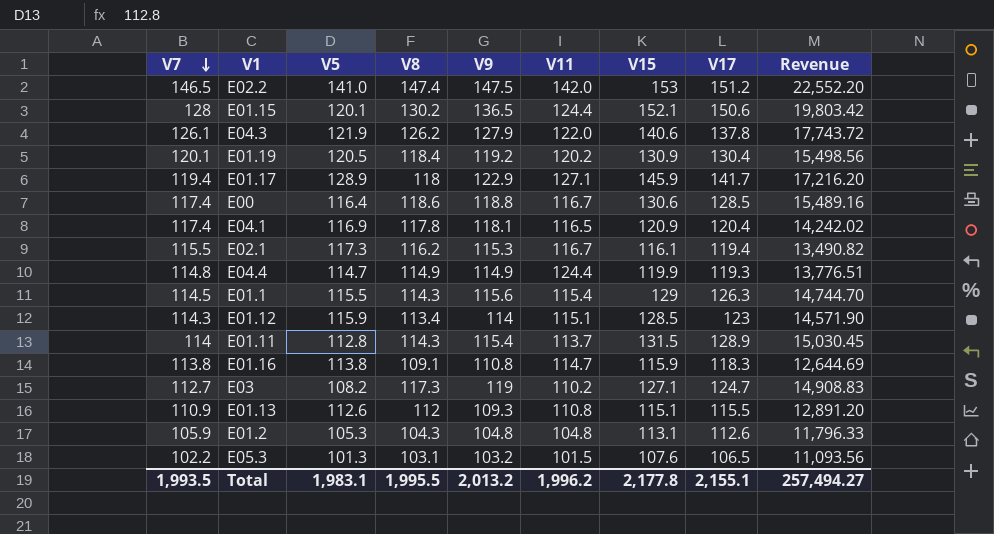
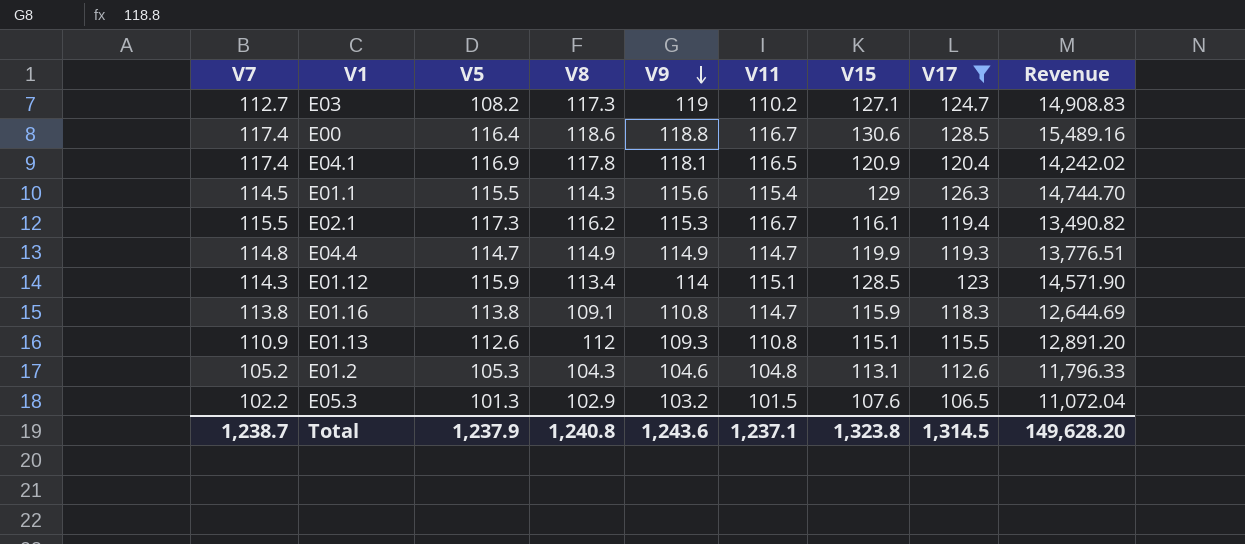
filter: none -> V17 <= 128.5
row order: V7 descending -> V9 descending
E04.4 | V11: 124.4 -> 114.7
E01.2 | V7: 105.9 -> 105.2
E01.2 | V9: 104.8 -> 104.6
E05.3 | V8: 103.1 -> 102.9
E05.3 | Revenue: 11,093.56 -> 11,072.04
Total | V7: 1,993.5 -> 1,238.7
Total | V5: 1,983.1 -> 1,237.9
Total | V8: 1,995.5 -> 1,240.8
Total | V9: 2,013.2 -> 1,243.6
Total | V11: 1,996.2 -> 1,237.1
Total | V15: 2,177.8 -> 1,323.8
Total | V17: 2,155.1 -> 1,314.5
Total | Revenue: 257,494.27 -> 149,628.20

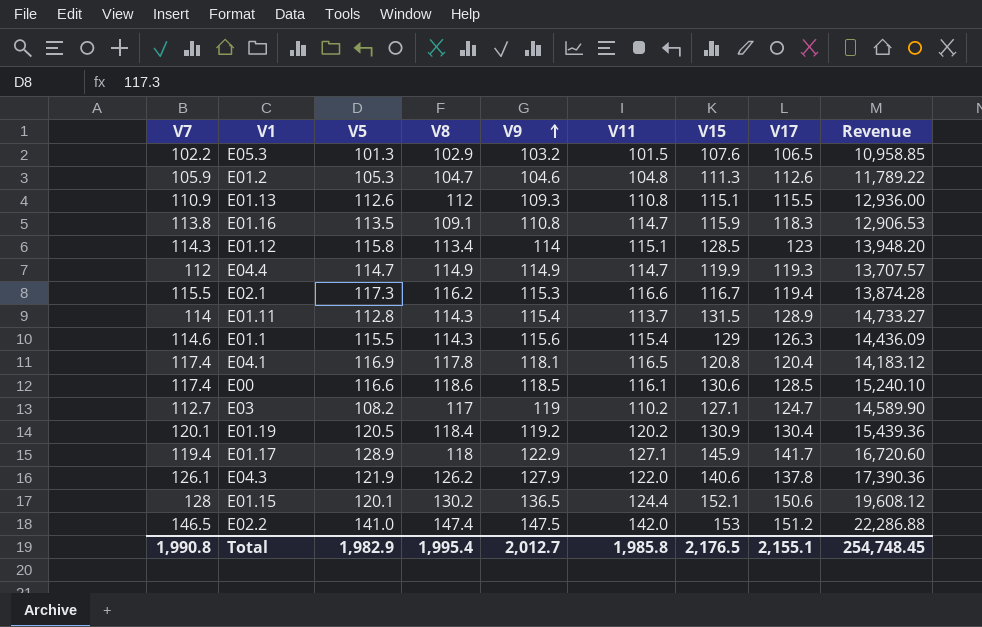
filter: V17 <= 128.5 -> none
row order: V9 descending -> V9 ascending
column Revenue | formula: [V8] * [V15] -> [V8] * [V17]
E01.2 | V7: 105.2 -> 105.9
E01.2 | V8: 104.3 -> 104.7
E01.2 | V15: 113.1 -> 111.3
E01.16 | V5: 113.8 -> 113.5
E01.12 | V5: 115.9 -> 115.8
E04.4 | V7: 114.8 -> 112
E02.1 | V11: 116.7 -> 116.6
E02.1 | V15: 116.1 -> 116.7
E01.1 | V7: 114.5 -> 114.6
E04.1 | V15: 120.9 -> 120.8
E00 | V5: 116.4 -> 116.6
E00 | V9: 118.8 -> 118.5
E00 | V11: 116.7 -> 116.1
E03 | V8: 117.3 -> 117
Total | V7: 1,238.7 -> 1,990.8
Total | V5: 1,237.9 -> 1,982.9
Total | V8: 1,240.8 -> 1,995.4
Total | V9: 1,243.6 -> 2,012.7
Total | V11: 1,237.1 -> 1,985.8
Total | V15: 1,323.8 -> 2,176.5
Total | V17: 1,314.5 -> 2,155.1
Total | Revenue: 149,628.20 -> 254,748.45

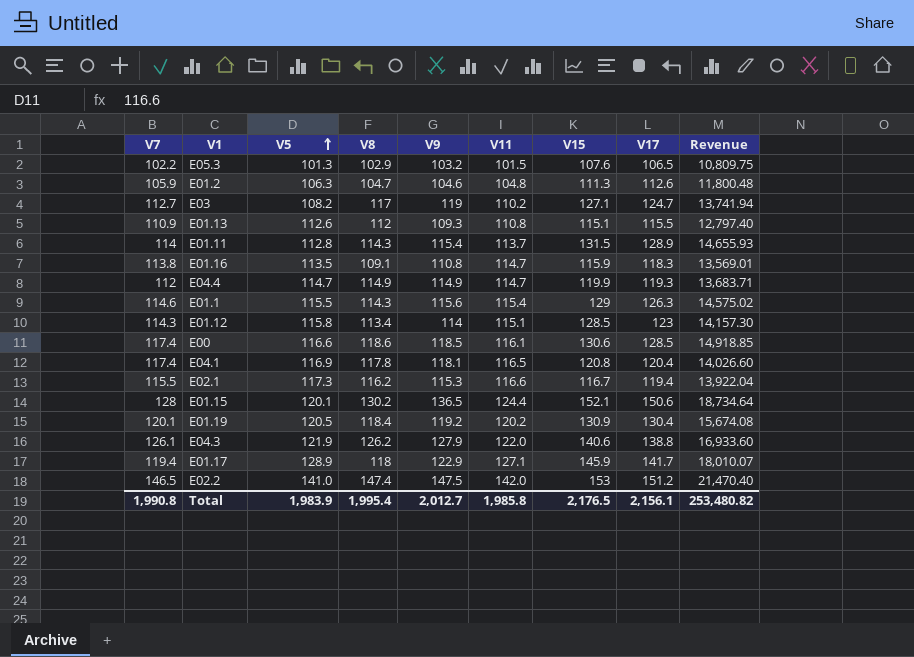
row order: V9 ascending -> V5 ascending
column Revenue | formula: [V8] * [V17] -> [V11] * [V17]
E01.2 | V5: 105.3 -> 106.3
E04.3 | V17: 137.8 -> 138.8
Total | V5: 1,982.9 -> 1,983.9
Total | V17: 2,155.1 -> 2,156.1
Total | Revenue: 254,748.45 -> 253,480.82

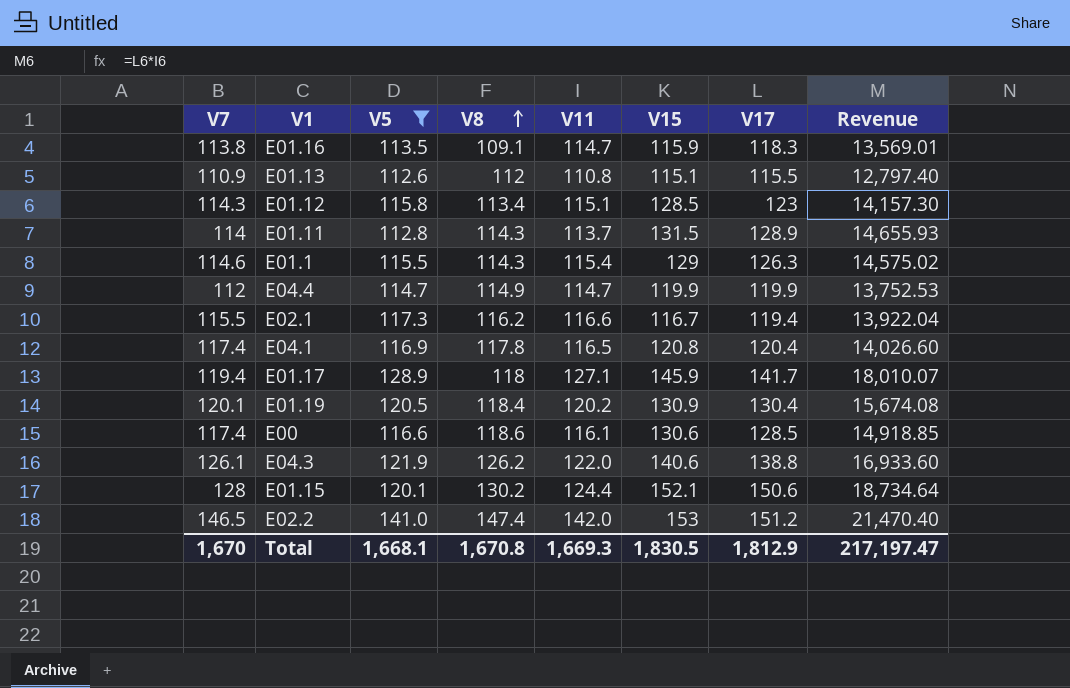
filter: none -> V5 >= 112.6
row order: V5 ascending -> V8 ascending
column V9 | position: 5 -> none
E04.4 | V17: 119.3 -> 119.9
E04.4 | Revenue: 13,683.71 -> 13,752.53
Total | V7: 1,990.8 -> 1,670
Total | V5: 1,983.9 -> 1,668.1
Total | V8: 1,995.4 -> 1,670.8
Total | V11: 1,985.8 -> 1,669.3
Total | V15: 2,176.5 -> 1,830.5
Total | V17: 2,156.1 -> 1,812.9
Total | Revenue: 253,480.82 -> 217,197.47

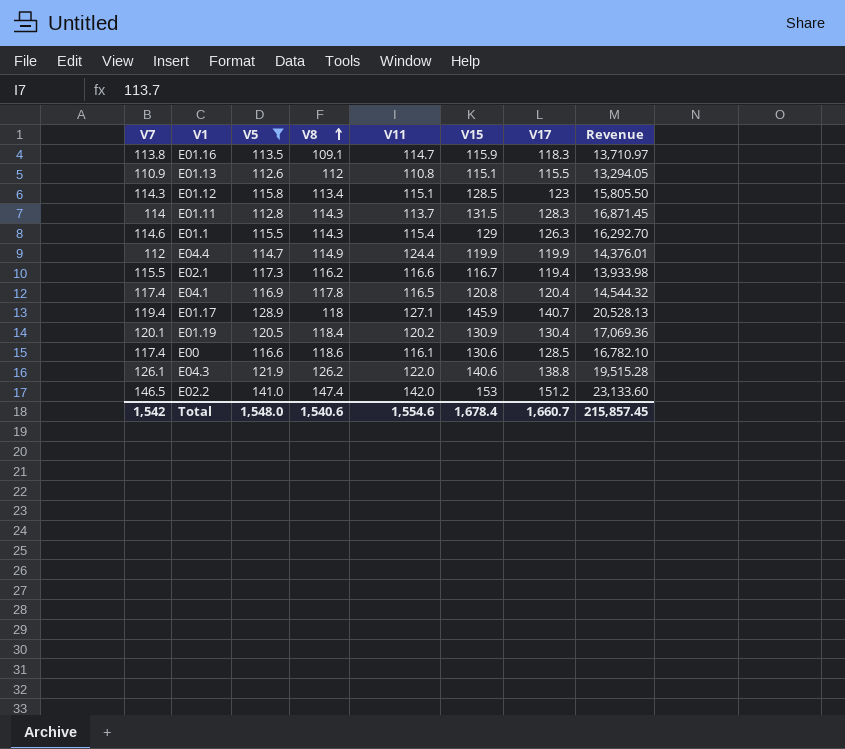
column Revenue | formula: [V11] * [V17] -> [V15] * [V17]
row E01.15: 128 | 120.1 | 130.2 | 124.4 | 152.1 | 150.6 | 18,734.64 -> none
E01.11 | V17: 128.9 -> 128.3
E04.4 | V11: 114.7 -> 124.4
E01.17 | V17: 141.7 -> 140.7
Total | V7: 1,670 -> 1,542
Total | V5: 1,668.1 -> 1,548.0
Total | V8: 1,670.8 -> 1,540.6
Total | V11: 1,669.3 -> 1,554.6
Total | V15: 1,830.5 -> 1,678.4
Total | V17: 1,812.9 -> 1,660.7
Total | Revenue: 217,197.47 -> 215,857.45

